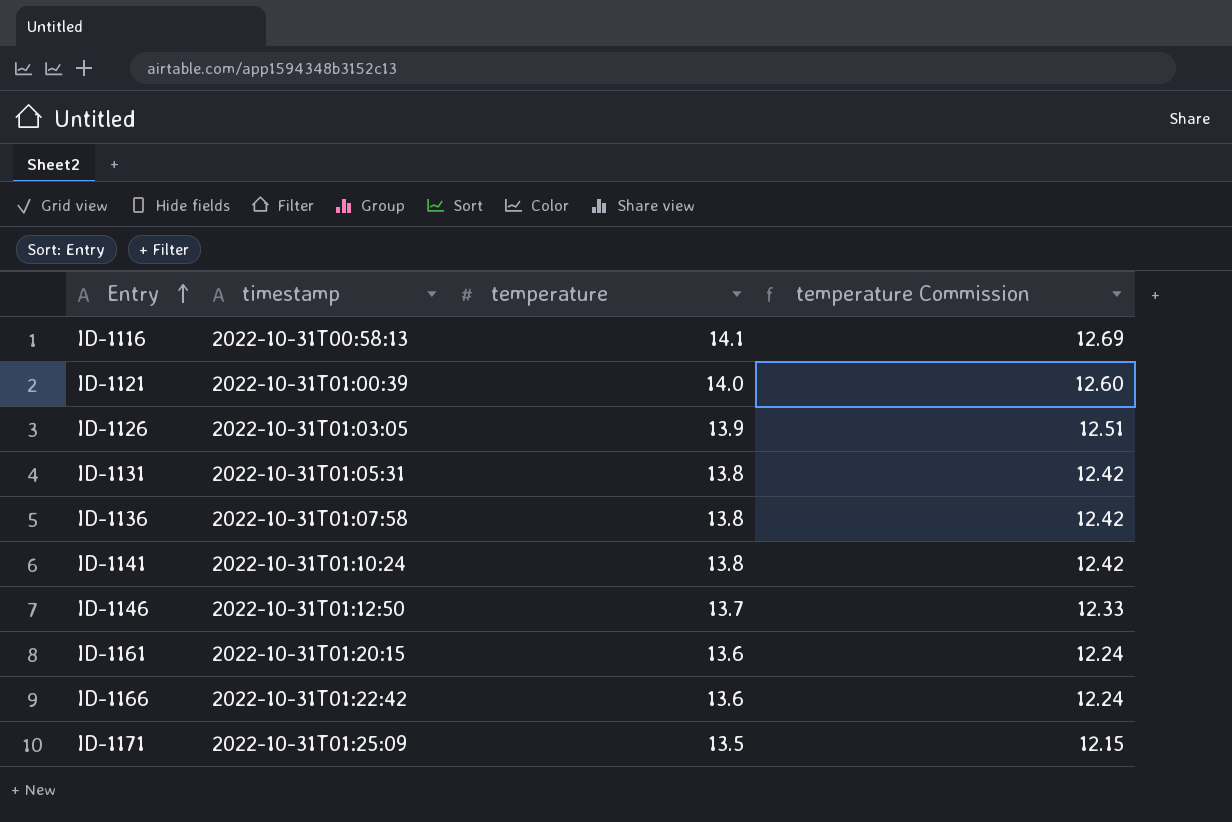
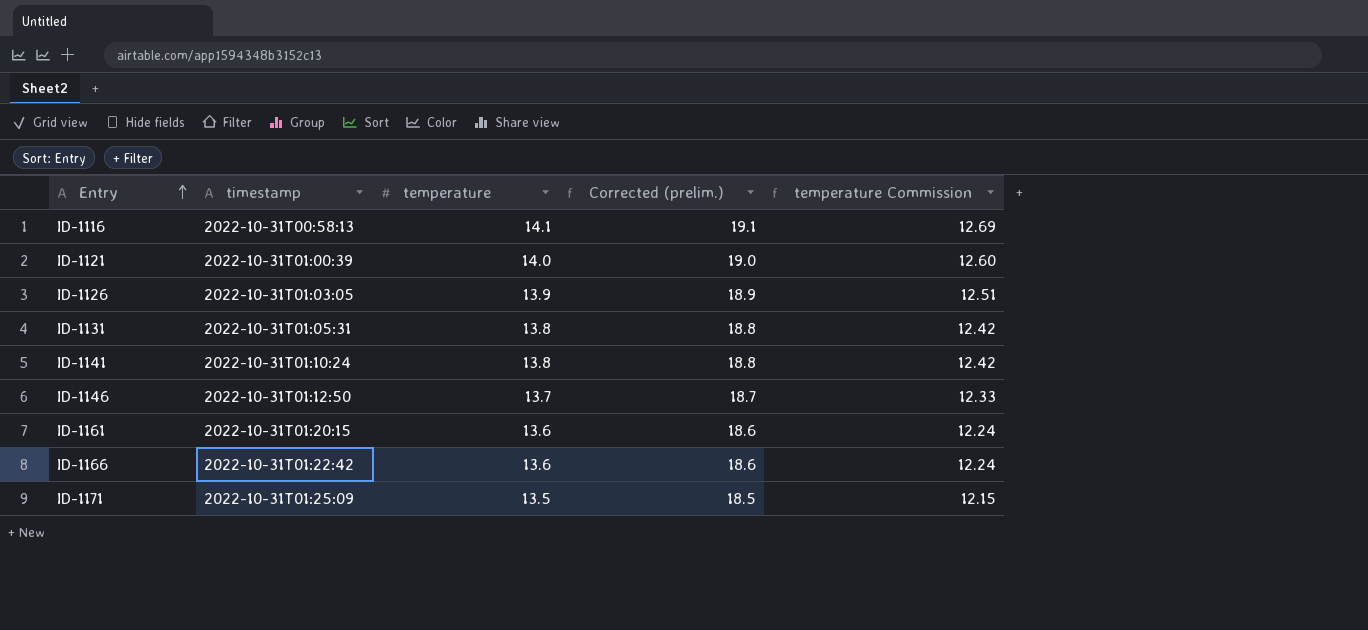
column Corrected (prelim.) | formula: none -> [temperature] + 5
row ID-1136: 2022-10-31T01:07:58 | 13.8 | 12.42 -> none

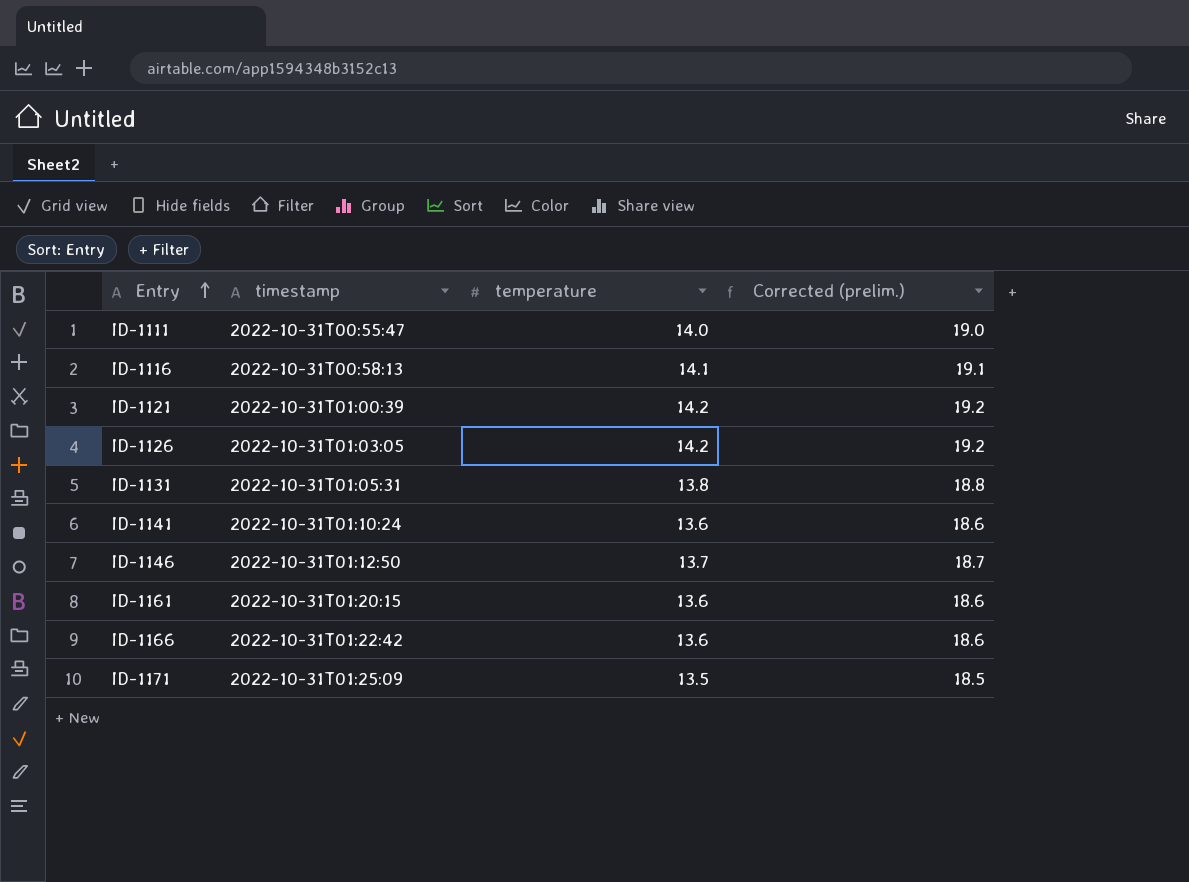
column temperature Commission | formula: [temperature] * 0.9 -> none
row ID-1111: none -> 2022-10-31T00:55:47 | 14.0 | 19.0
ID-1121 | temperature: 14.0 -> 14.2
ID-1121 | Corrected (prelim.): 19.0 -> 19.2
ID-1126 | temperature: 13.9 -> 14.2
ID-1126 | Corrected (prelim.): 18.9 -> 19.2
ID-1141 | temperature: 13.8 -> 13.6
ID-1141 | Corrected (prelim.): 18.8 -> 18.6

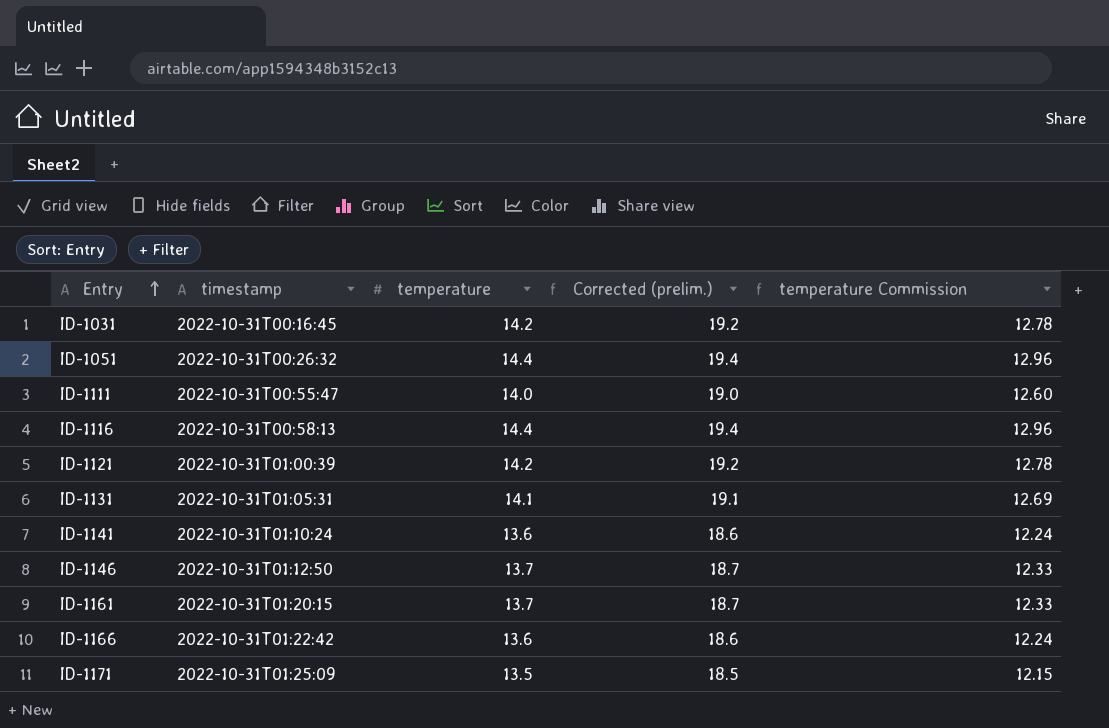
column temperature Commission | formula: none -> [temperature] * 0.9
row ID-1126: 2022-10-31T01:03:05 | 14.2 | 19.2 -> none
row ID-1031: none -> 2022-10-31T00:16:45 | 14.2 | 19.2 | 12.78
row ID-1051: none -> 2022-10-31T00:26:32 | 14.4 | 19.4 | 12.96
ID-1116 | temperature: 14.1 -> 14.4
ID-1116 | Corrected (prelim.): 19.1 -> 19.4
ID-1131 | temperature: 13.8 -> 14.1
ID-1131 | Corrected (prelim.): 18.8 -> 19.1
ID-1161 | temperature: 13.6 -> 13.7
ID-1161 | Corrected (prelim.): 18.6 -> 18.7

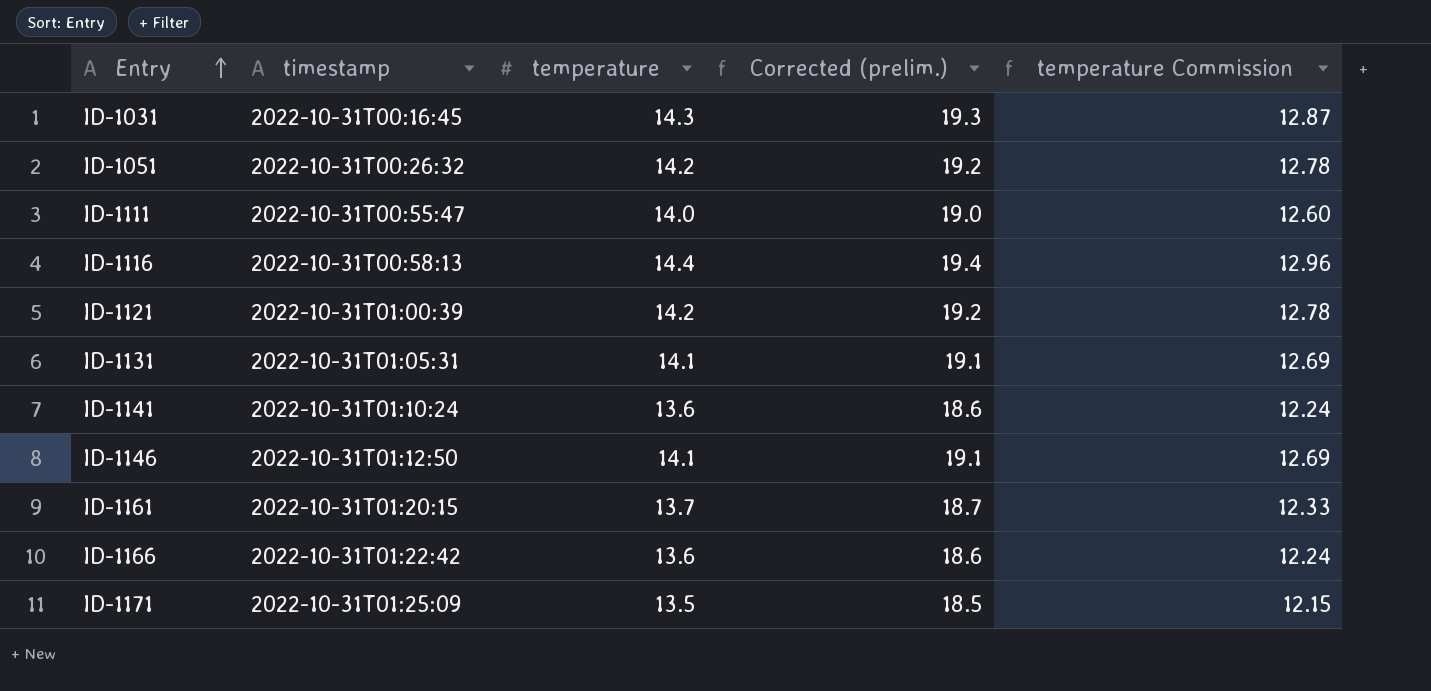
ID-1031 | temperature: 14.2 -> 14.3
ID-1031 | Corrected (prelim.): 19.2 -> 19.3
ID-1031 | temperature Commission: 12.78 -> 12.87
ID-1051 | temperature: 14.4 -> 14.2
ID-1051 | Corrected (prelim.): 19.4 -> 19.2
ID-1051 | temperature Commission: 12.96 -> 12.78
ID-1146 | temperature: 13.7 -> 14.1
ID-1146 | Corrected (prelim.): 18.7 -> 19.1
ID-1146 | temperature Commission: 12.33 -> 12.69

